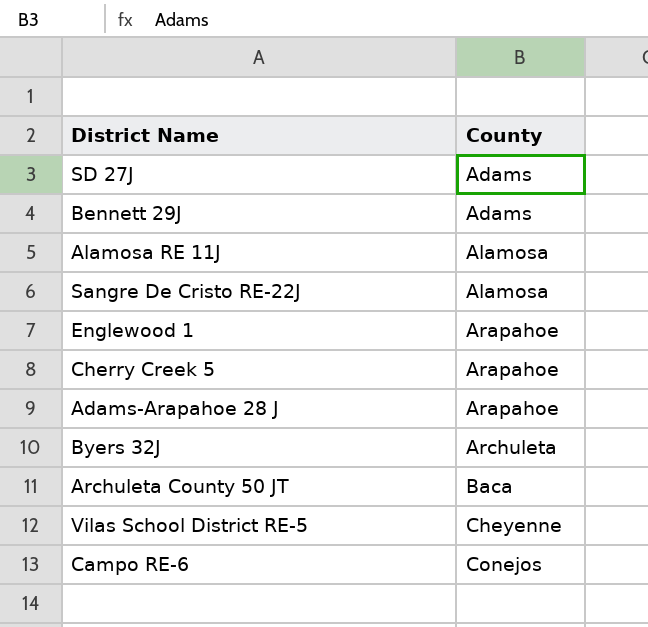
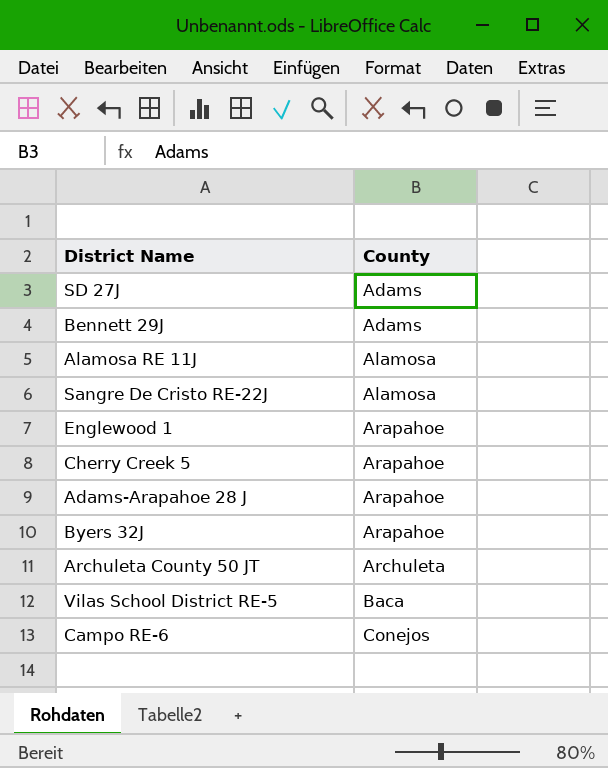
Byers 32J | County: Archuleta -> Arapahoe
Archuleta County 50 JT | County: Baca -> Archuleta
Vilas School District RE-5 | County: Cheyenne -> Baca

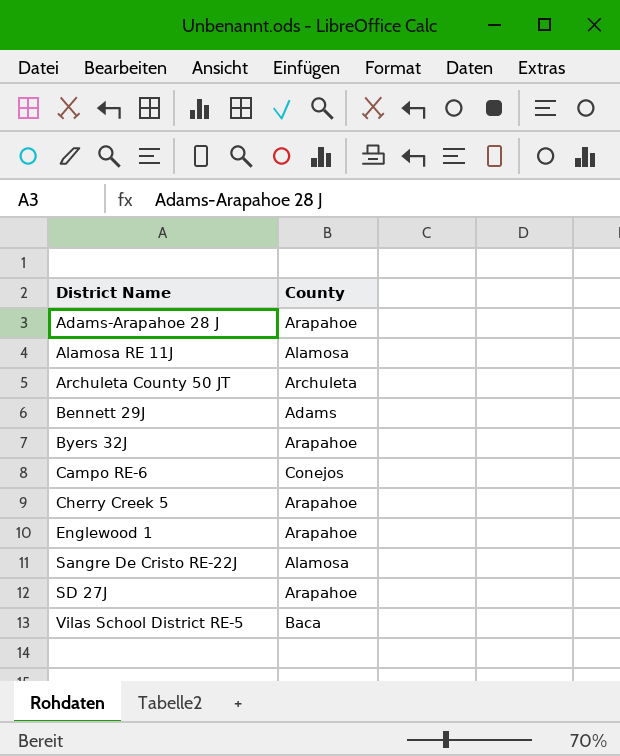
row order: County ascending -> District Name ascending
SD 27J | County: Adams -> Arapahoe

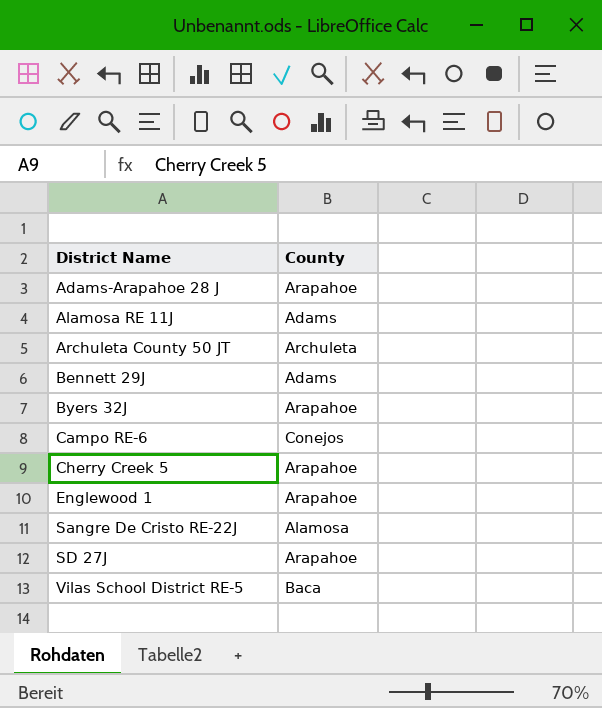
Alamosa RE 11J | County: Alamosa -> Adams

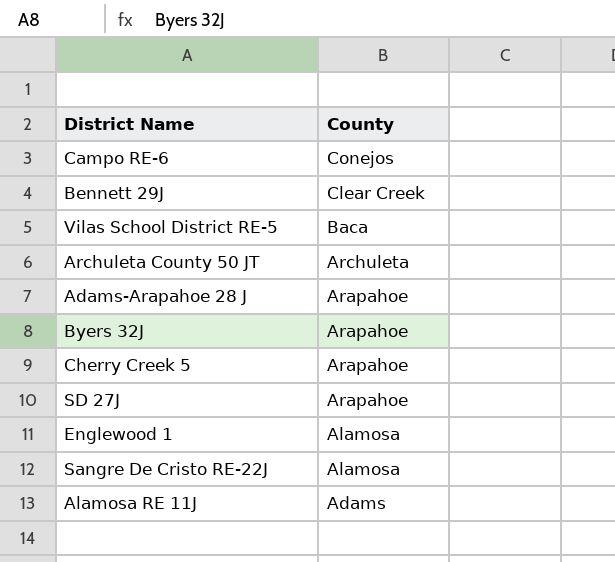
row order: District Name ascending -> County descending
Bennett 29J | County: Adams -> Clear Creek
Englewood 1 | County: Arapahoe -> Alamosa

